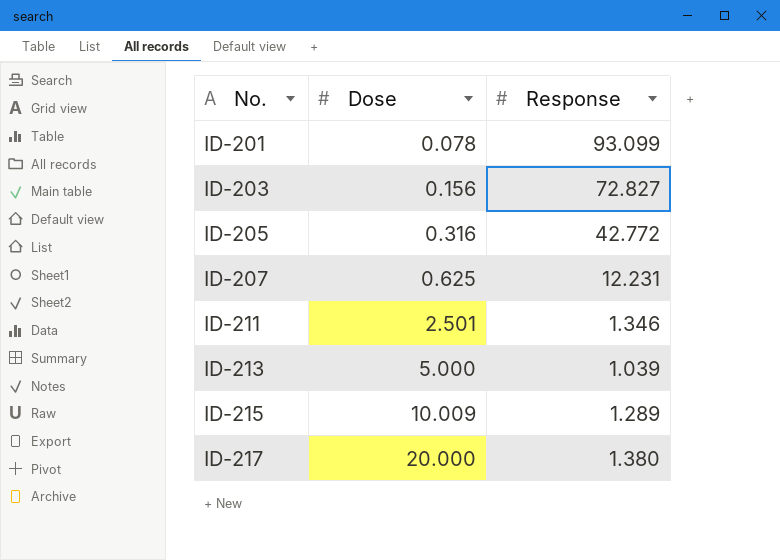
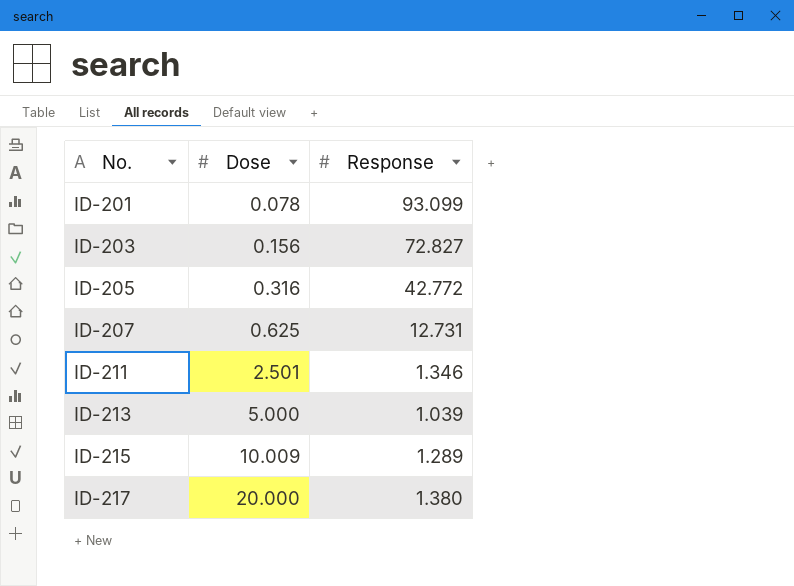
ID-207 | Response: 12.231 -> 12.731

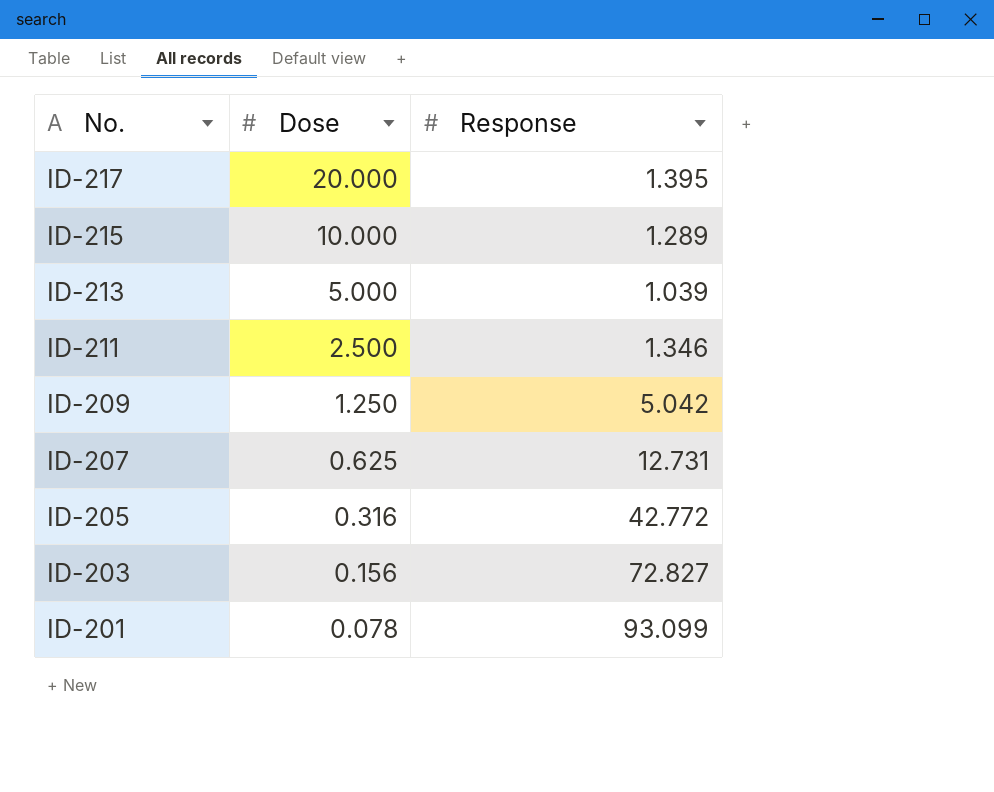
row order: No. ascending -> No. descending
ID-217 | Response: 1.380 -> 1.395
ID-215 | Dose: 10.009 -> 10.000
ID-211 | Dose: 2.501 -> 2.500
row ID-209: none -> 1.250 | 5.042

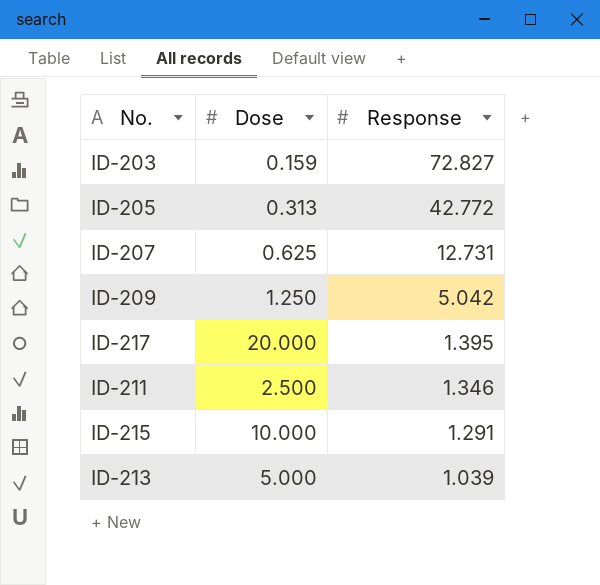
row order: No. descending -> Response descending
row ID-201: 0.078 | 93.099 -> none
ID-203 | Dose: 0.156 -> 0.159
ID-205 | Dose: 0.316 -> 0.313
ID-215 | Response: 1.289 -> 1.291

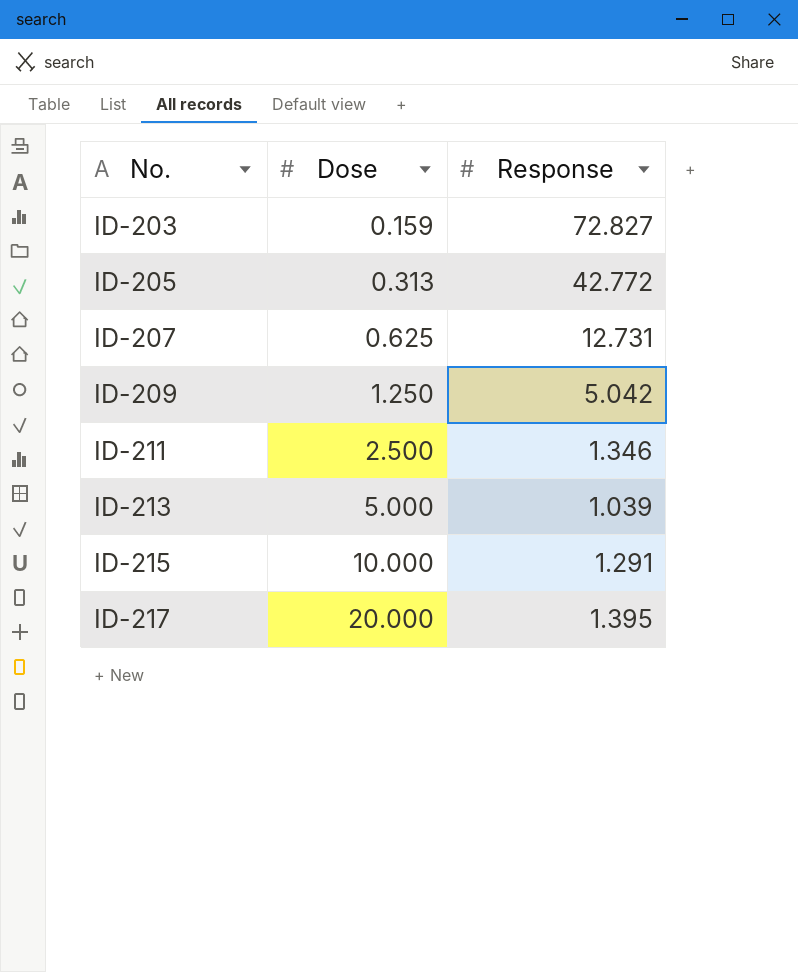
row order: Response descending -> No. ascending

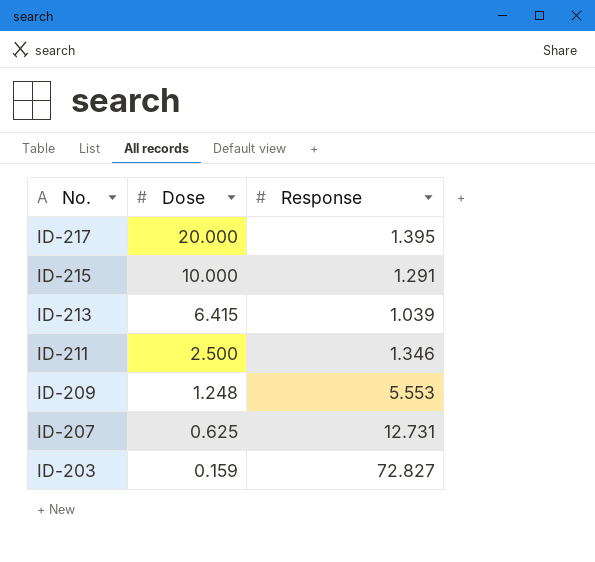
row order: No. ascending -> No. descending
row ID-205: 0.313 | 42.772 -> none
ID-213 | Dose: 5.000 -> 6.415
ID-209 | Dose: 1.250 -> 1.248
ID-209 | Response: 5.042 -> 5.553

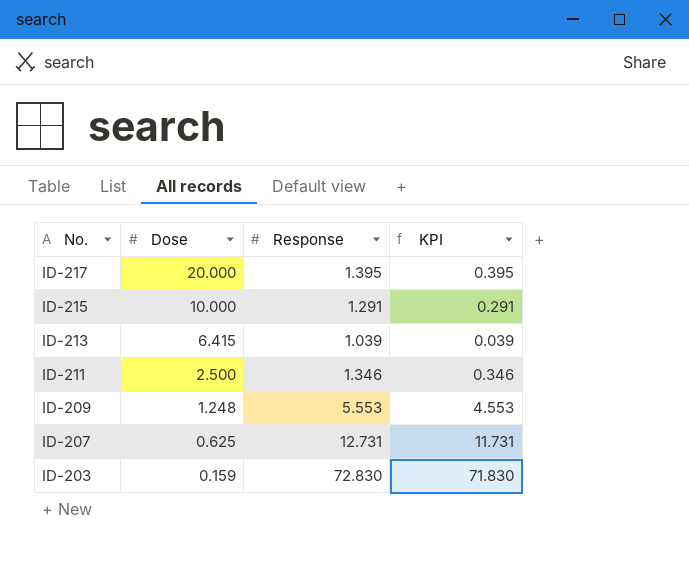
column KPI | formula: none -> [Response] - 1
ID-203 | Response: 72.827 -> 72.830

